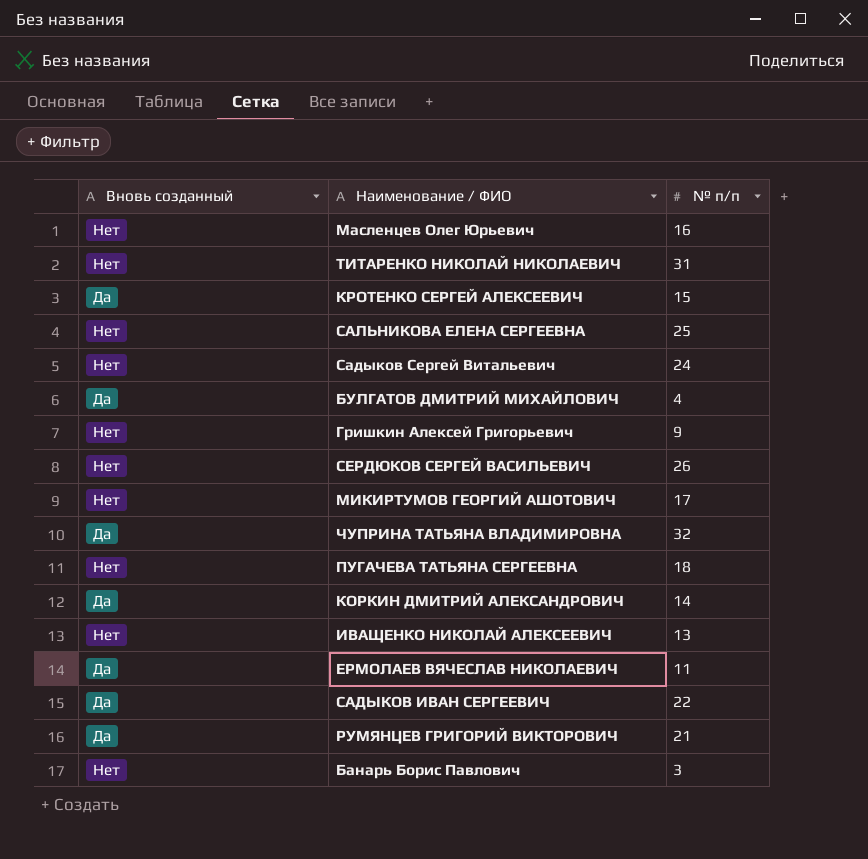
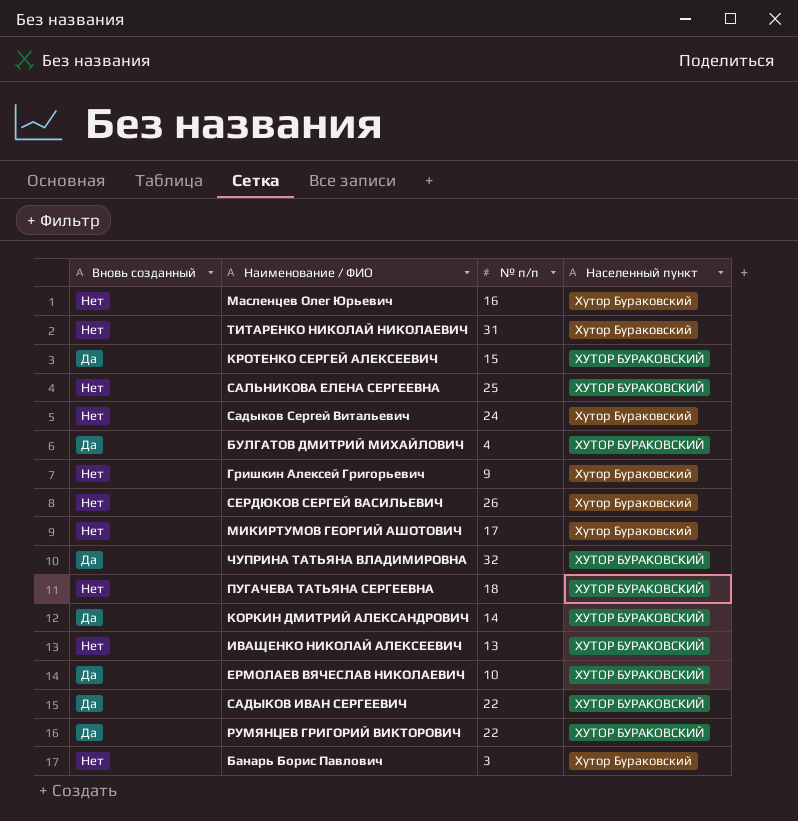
column Населенный пункт | position: none -> 4
ЕРМОЛАЕВ ВЯЧЕСЛАВ НИКОЛАЕВИЧ | № п/п: 11 -> 10
РУМЯНЦЕВ ГРИГОРИЙ ВИКТОРОВИЧ | № п/п: 21 -> 22

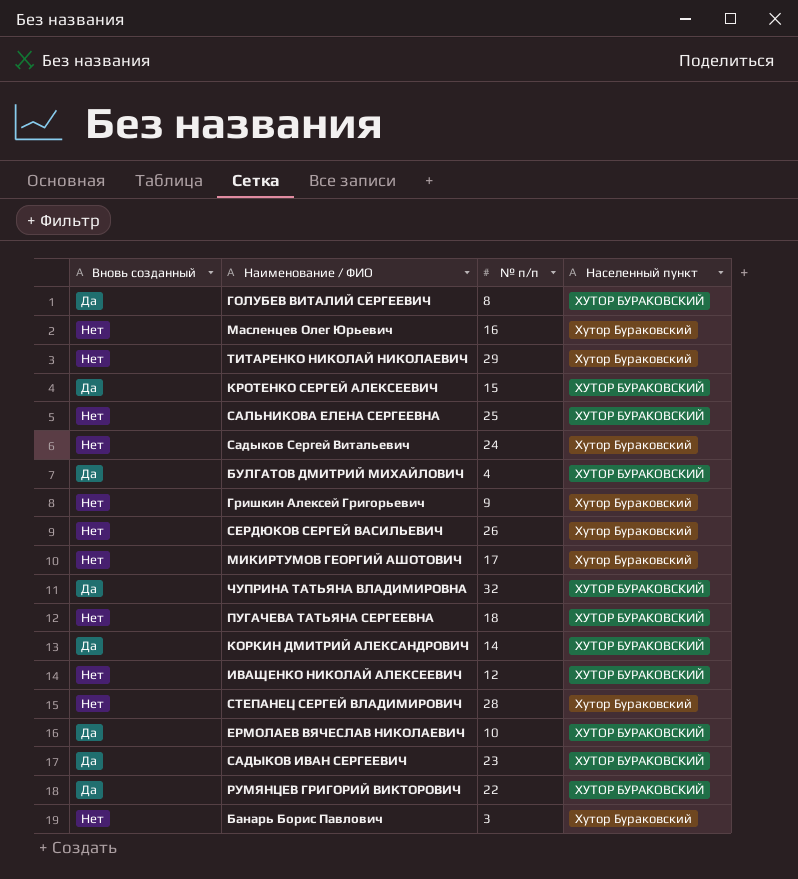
row ГОЛУБЕВ ВИТАЛИЙ СЕРГЕЕВИЧ: none -> Да | 8 | ХУТОР БУРАКОВСКИЙ
ТИТАРЕНКО НИКОЛАЙ НИКОЛАЕВИЧ | № п/п: 31 -> 29
ИВАЩЕНКО НИКОЛАЙ АЛЕКСЕЕВИЧ | № п/п: 13 -> 12
row СТЕПАНЕЦ СЕРГЕЙ ВЛАДИМИРОВИЧ: none -> Нет | 28 | Хутор Бураковский
САДЫКОВ ИВАН СЕРГЕЕВИЧ | № п/п: 22 -> 23

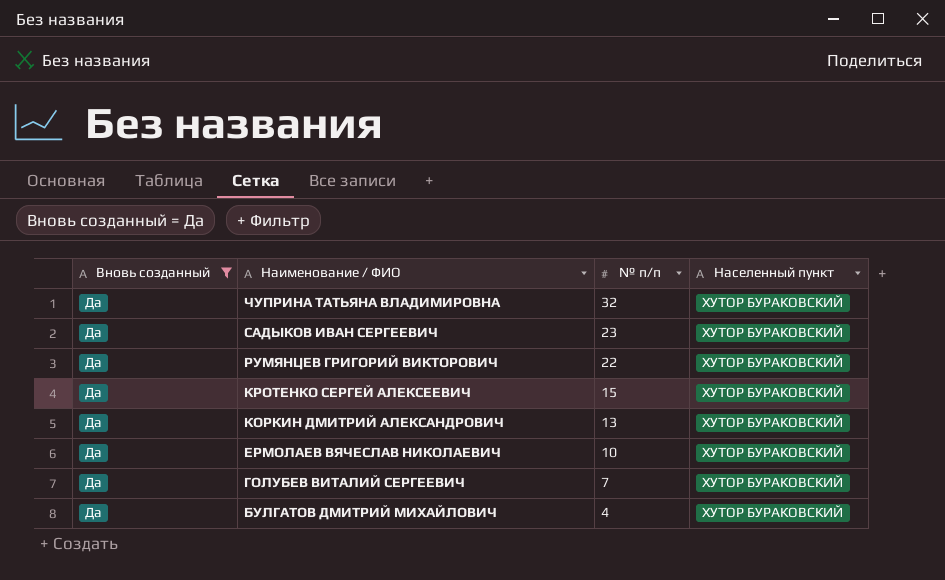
filter: none -> Вновь созданный = Да
row order: none -> Наименование / ФИО descending
КОРКИН ДМИТРИЙ АЛЕКСАНДРОВИЧ | № п/п: 14 -> 13
ГОЛУБЕВ ВИТАЛИЙ СЕРГЕЕВИЧ | № п/п: 8 -> 7

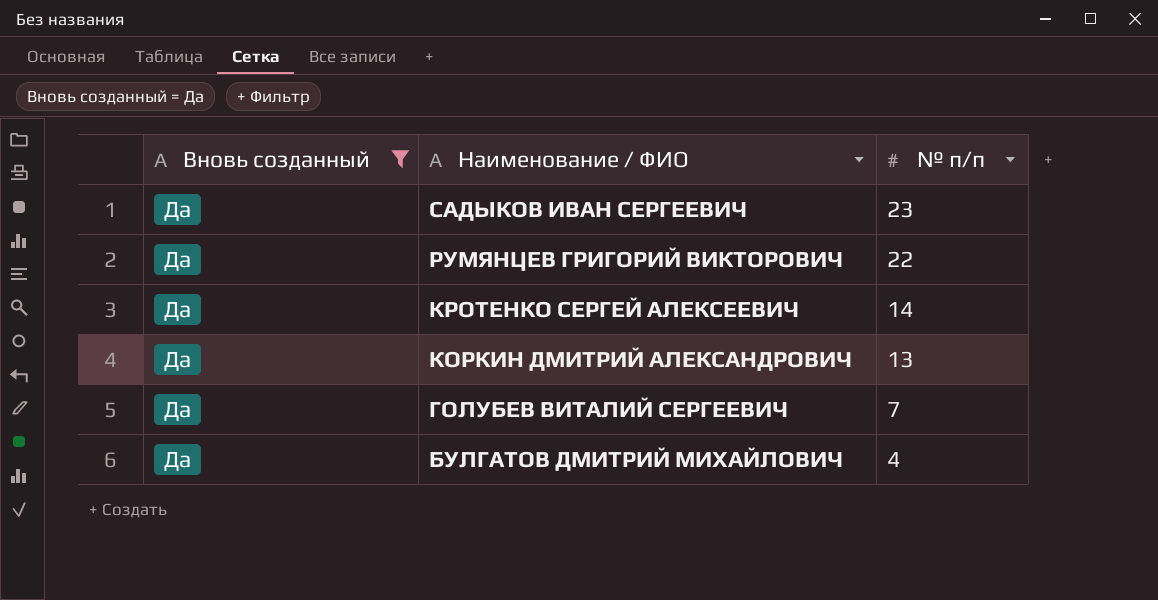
column Населенный пункт | position: 4 -> none
row ЧУПРИНА ТАТЬЯНА ВЛАДИМИРОВНА: Да | 32 | ХУТОР БУРАКОВСКИЙ -> none
row ЕРМОЛАЕВ ВЯЧЕСЛАВ НИКОЛАЕВИЧ: Да | 10 | ХУТОР БУРАКОВСКИЙ -> none
КРОТЕНКО СЕРГЕЙ АЛЕКСЕЕВИЧ | № п/п: 15 -> 14

